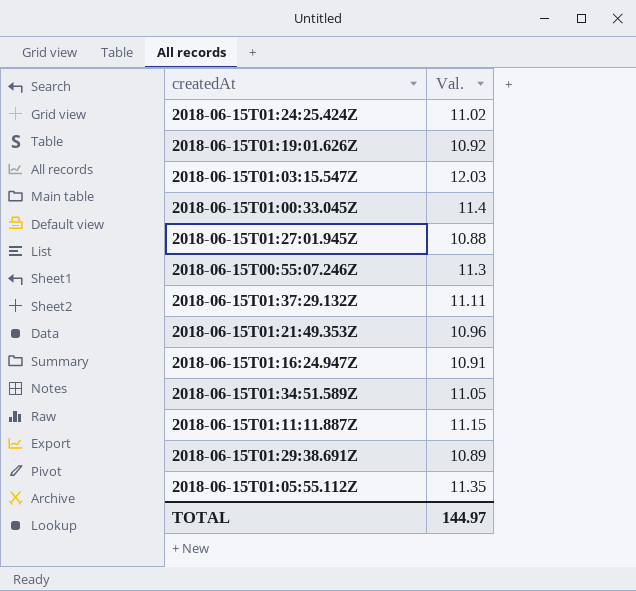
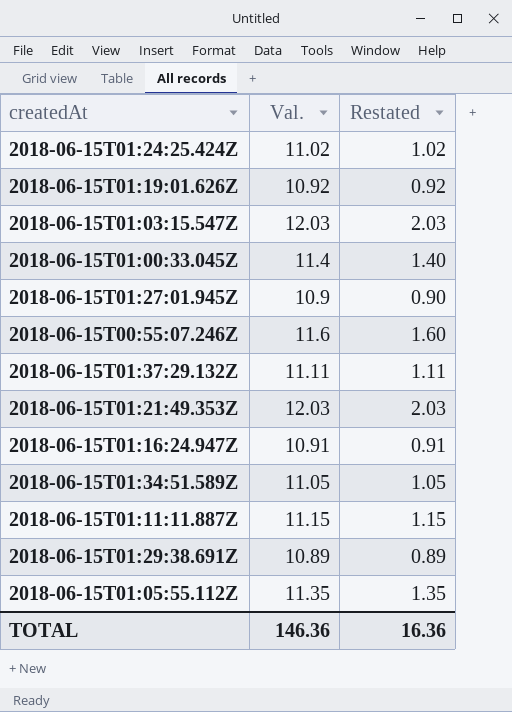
column Restated | formula: none -> [Val.] - 10
2018-06-15T01:27:01.945Z | Val.: 10.88 -> 10.9
2018-06-15T00:55:07.246Z | Val.: 11.3 -> 11.6
2018-06-15T01:21:49.353Z | Val.: 10.96 -> 12.03
TOTAL | Val.: 144.97 -> 146.36

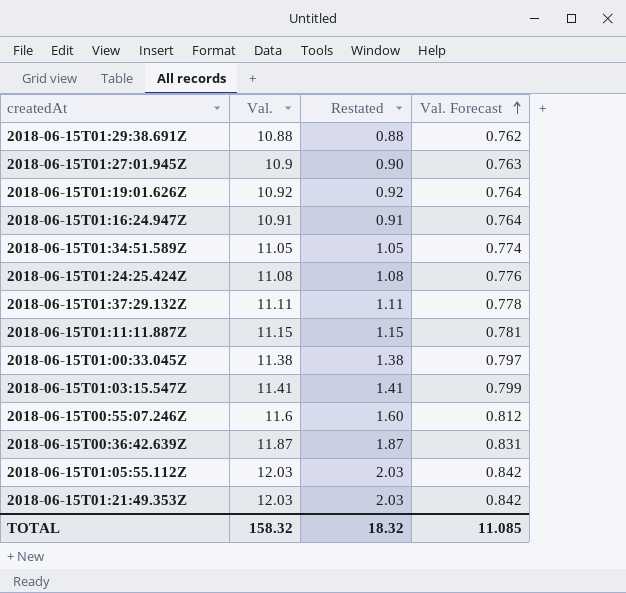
row order: none -> Val. Forecast ascending
column Val. Forecast | formula: none -> [Val.] * 0.07
2018-06-15T01:29:38.691Z | Val.: 10.89 -> 10.88
2018-06-15T01:29:38.691Z | Restated: 0.89 -> 0.88
2018-06-15T01:24:25.424Z | Val.: 11.02 -> 11.08
2018-06-15T01:24:25.424Z | Restated: 1.02 -> 1.08
2018-06-15T01:00:33.045Z | Val.: 11.4 -> 11.38
2018-06-15T01:00:33.045Z | Restated: 1.40 -> 1.38
2018-06-15T01:03:15.547Z | Val.: 12.03 -> 11.41
2018-06-15T01:03:15.547Z | Restated: 2.03 -> 1.41
row 2018-06-15T00:36:42.639Z: none -> 11.87 | 1.87 | 0.831
2018-06-15T01:05:55.112Z | Val.: 11.35 -> 12.03
2018-06-15T01:05:55.112Z | Restated: 1.35 -> 2.03
TOTAL | Val.: 146.36 -> 158.32
TOTAL | Restated: 16.36 -> 18.32

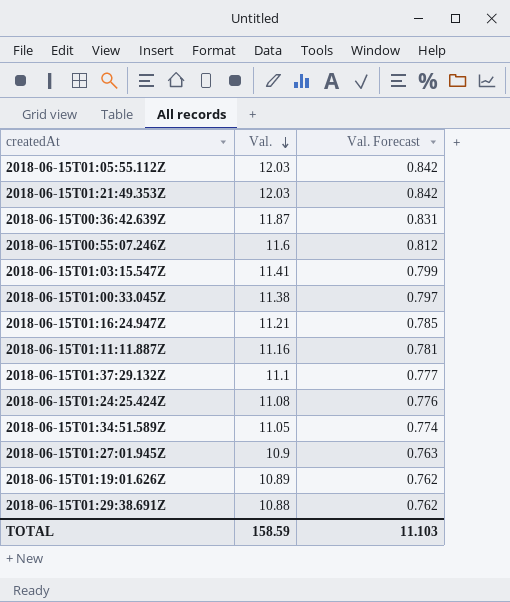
row order: Val. Forecast ascending -> Val. descending
column Restated | formula: [Val.] - 10 -> none
2018-06-15T01:16:24.947Z | Val.: 10.91 -> 11.21
2018-06-15T01:16:24.947Z | Val. Forecast: 0.764 -> 0.785
2018-06-15T01:11:11.887Z | Val.: 11.15 -> 11.16
2018-06-15T01:37:29.132Z | Val.: 11.11 -> 11.1
2018-06-15T01:37:29.132Z | Val. Forecast: 0.778 -> 0.777
2018-06-15T01:19:01.626Z | Val.: 10.92 -> 10.89
2018-06-15T01:19:01.626Z | Val. Forecast: 0.764 -> 0.762
TOTAL | Val.: 158.32 -> 158.59
TOTAL | Val. Forecast: 11.085 -> 11.103

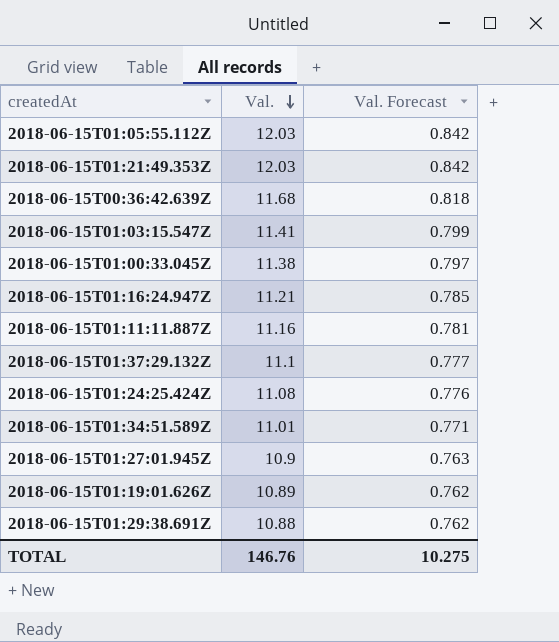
row 2018-06-15T00:55:07.246Z: 11.6 | 0.812 -> none
2018-06-15T00:36:42.639Z | Val.: 11.87 -> 11.68
2018-06-15T00:36:42.639Z | Val. Forecast: 0.831 -> 0.818
2018-06-15T01:34:51.589Z | Val.: 11.05 -> 11.01
2018-06-15T01:34:51.589Z | Val. Forecast: 0.774 -> 0.771
TOTAL | Val.: 158.59 -> 146.76
TOTAL | Val. Forecast: 11.103 -> 10.275

